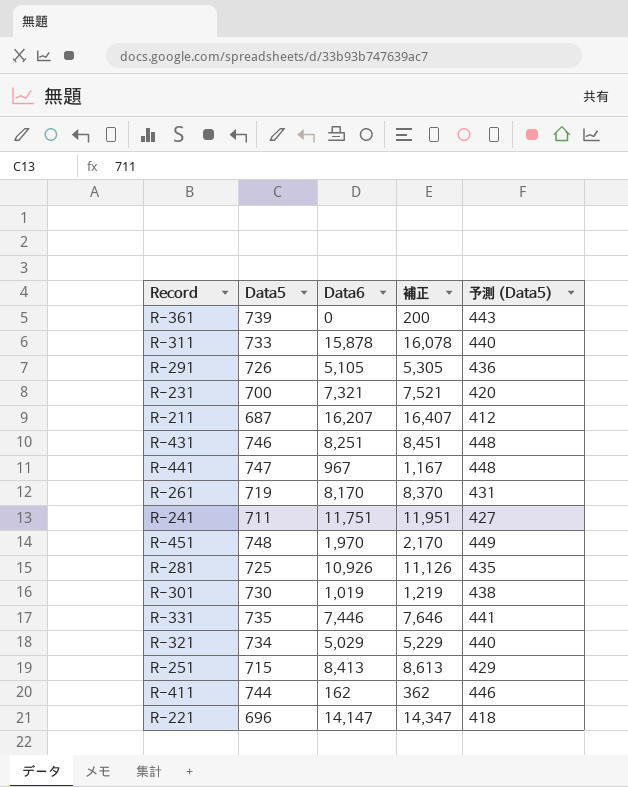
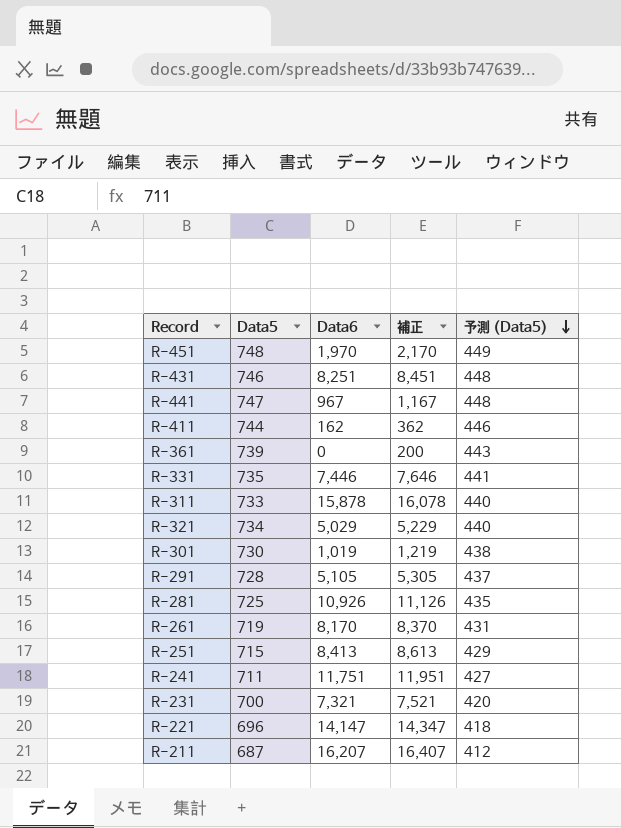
row order: none -> 予測 (Data5) descending
R-291 | Data5: 726 -> 728
R-291 | 予測 (Data5): 436 -> 437

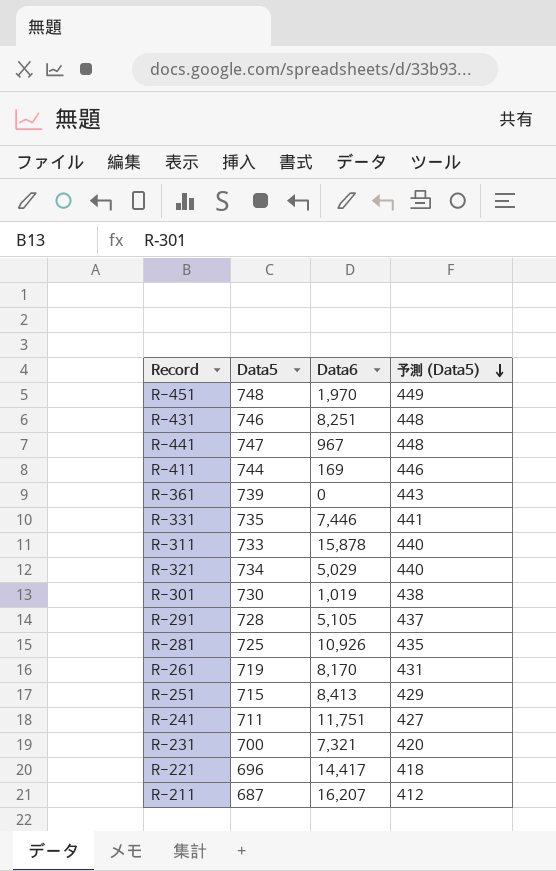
column 補正 | formula: [Data6] + 200 -> none
R-411 | Data6: 162 -> 169
R-221 | Data6: 14,147 -> 14,417

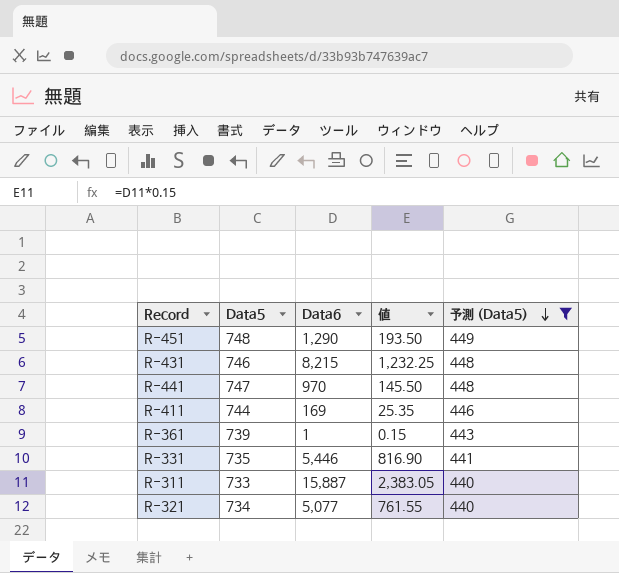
filter: none -> 予測 (Data5) >= 440
column 値 | formula: none -> [Data6] * 0.15
R-451 | Data6: 1,970 -> 1,290
R-431 | Data6: 8,251 -> 8,215
R-441 | Data6: 967 -> 970
R-361 | Data6: 0 -> 1
R-331 | Data6: 7,446 -> 5,446
R-311 | Data6: 15,878 -> 15,887
R-321 | Data6: 5,029 -> 5,077

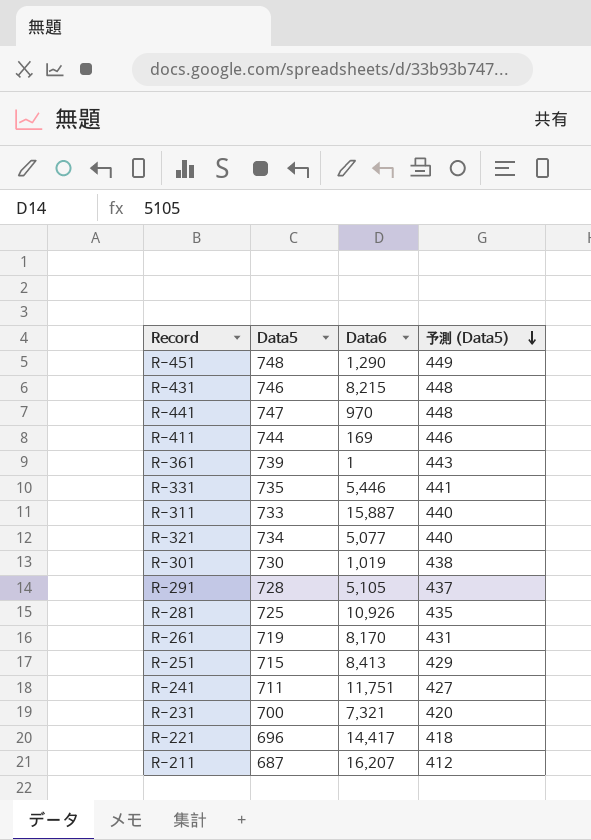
filter: 予測 (Data5) >= 440 -> none
column 値 | formula: [Data6] * 0.15 -> none

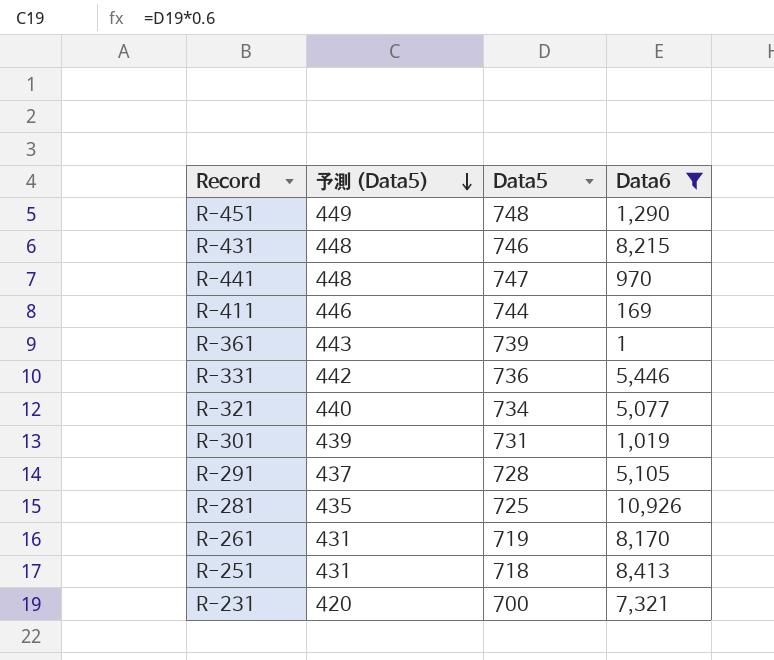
filter: none -> Data6 <= 10,926
column 予測 (Data5) | position: 4 -> 2
R-331 | 予測 (Data5): 441 -> 442
R-331 | Data5: 735 -> 736
R-301 | 予測 (Data5): 438 -> 439
R-301 | Data5: 730 -> 731
R-251 | 予測 (Data5): 429 -> 431
R-251 | Data5: 715 -> 718

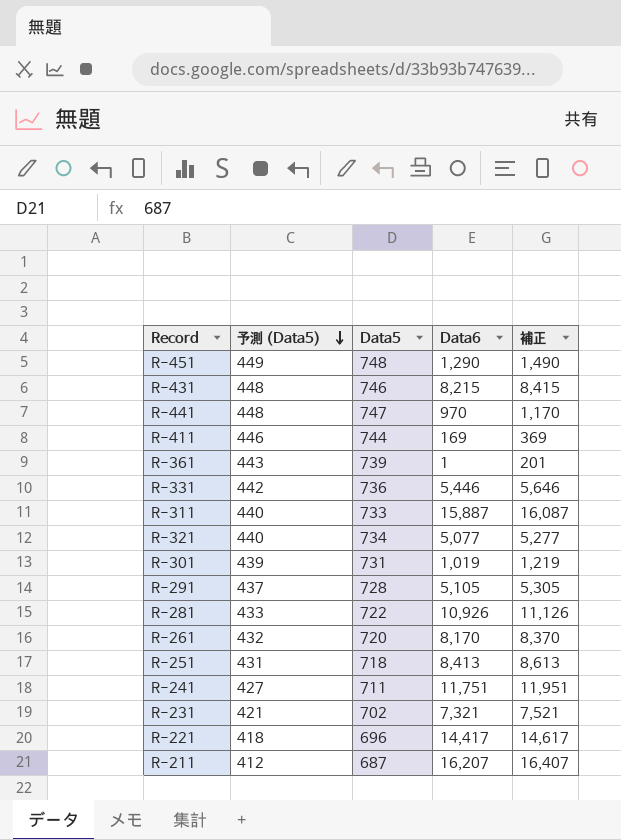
filter: Data6 <= 10,926 -> none
column 補正 | formula: none -> [Data6] + 200
R-281 | 予測 (Data5): 435 -> 433
R-281 | Data5: 725 -> 722
R-261 | 予測 (Data5): 431 -> 432
R-261 | Data5: 719 -> 720
R-231 | 予測 (Data5): 420 -> 421
R-231 | Data5: 700 -> 702

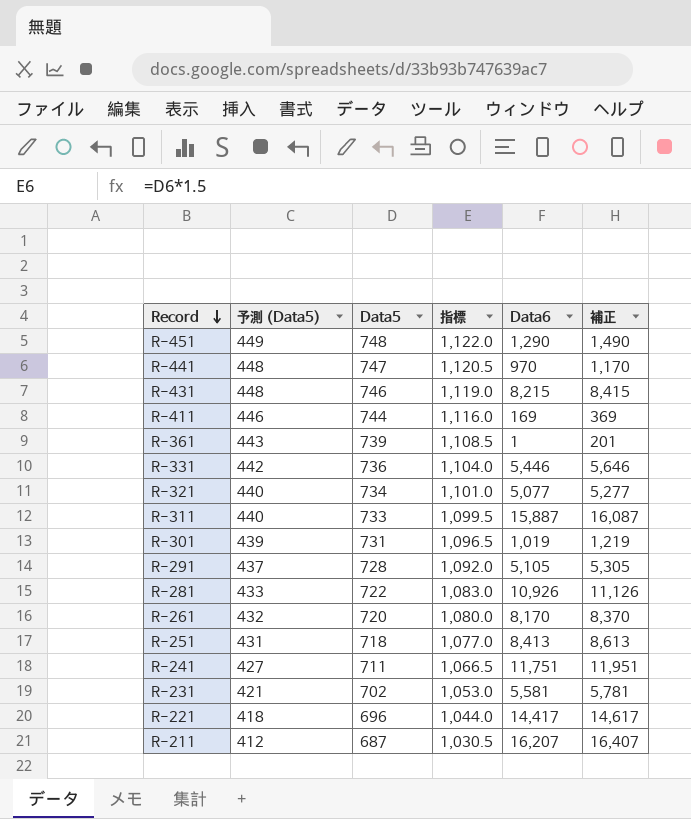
row order: 予測 (Data5) descending -> Record descending
column 指標 | formula: none -> [Data5] * 1.5
R-231 | Data6: 7,321 -> 5,581
R-231 | 補正: 7,521 -> 5,781

